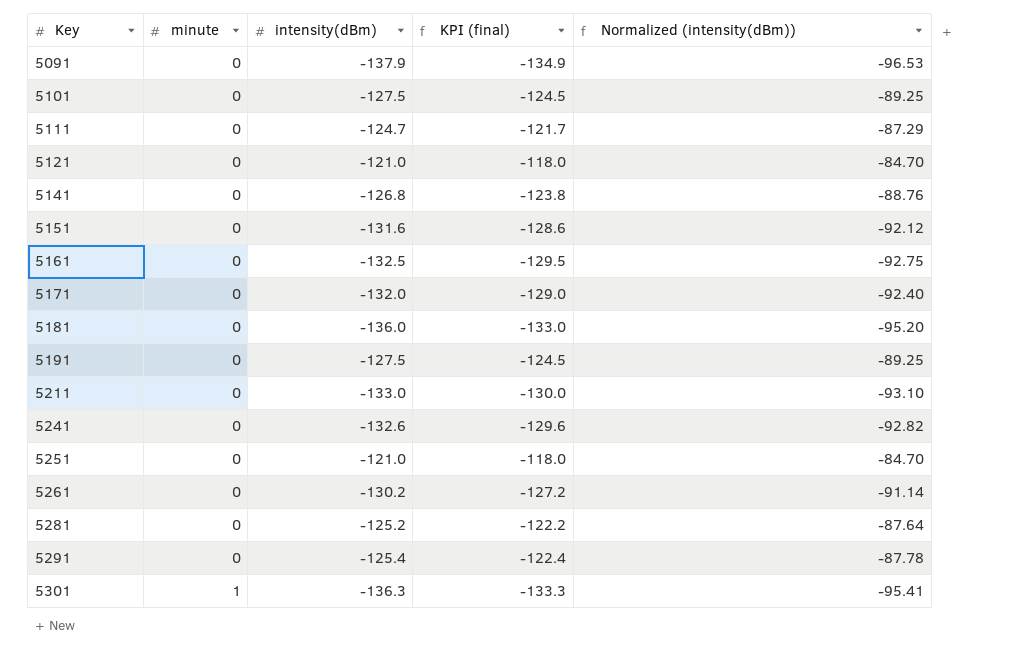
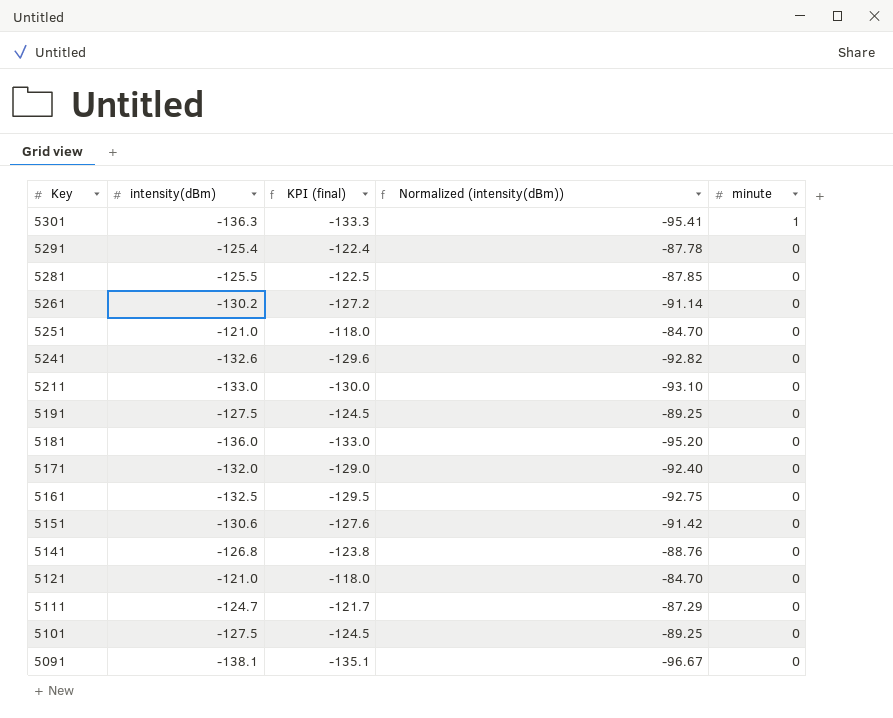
row order: Key ascending -> Key descending
column minute | position: 2 -> 5
5281 | intensity(dBm): -125.2 -> -125.5
5281 | KPI (final): -122.2 -> -122.5
5281 | Normalized (intensity(dBm)): -87.64 -> -87.85
5151 | intensity(dBm): -131.6 -> -130.6
5151 | KPI (final): -128.6 -> -127.6
5151 | Normalized (intensity(dBm)): -92.12 -> -91.42
5091 | intensity(dBm): -137.9 -> -138.1
5091 | KPI (final): -134.9 -> -135.1
5091 | Normalized (intensity(dBm)): -96.53 -> -96.67

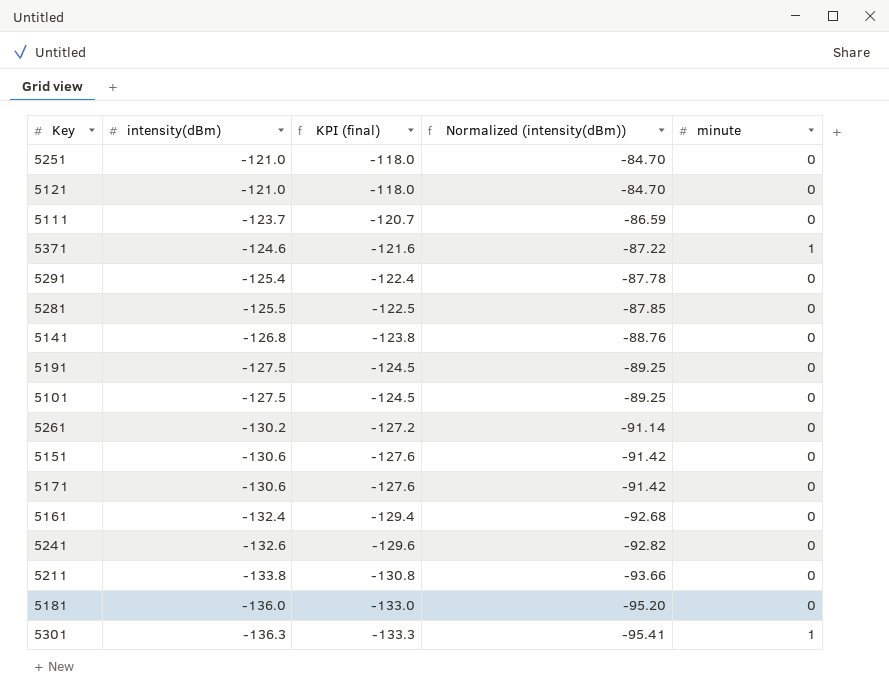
row order: Key descending -> intensity(dBm) descending
row 5091: -138.1 | -135.1 | -96.67 | 0 -> none
5111 | intensity(dBm): -124.7 -> -123.7
5111 | KPI (final): -121.7 -> -120.7
5111 | Normalized (intensity(dBm)): -87.29 -> -86.59
row 5371: none -> -124.6 | -121.6 | -87.22 | 1
5171 | intensity(dBm): -132.0 -> -130.6
5171 | KPI (final): -129.0 -> -127.6
5171 | Normalized (intensity(dBm)): -92.40 -> -91.42
5161 | intensity(dBm): -132.5 -> -132.4
5161 | KPI (final): -129.5 -> -129.4
5161 | Normalized (intensity(dBm)): -92.75 -> -92.68
5211 | intensity(dBm): -133.0 -> -133.8
5211 | KPI (final): -130.0 -> -130.8
5211 | Normalized (intensity(dBm)): -93.10 -> -93.66

